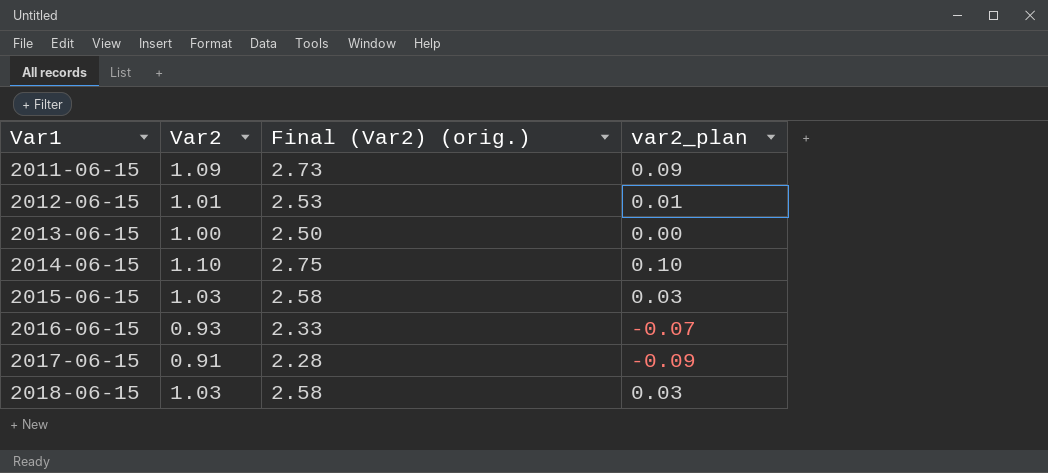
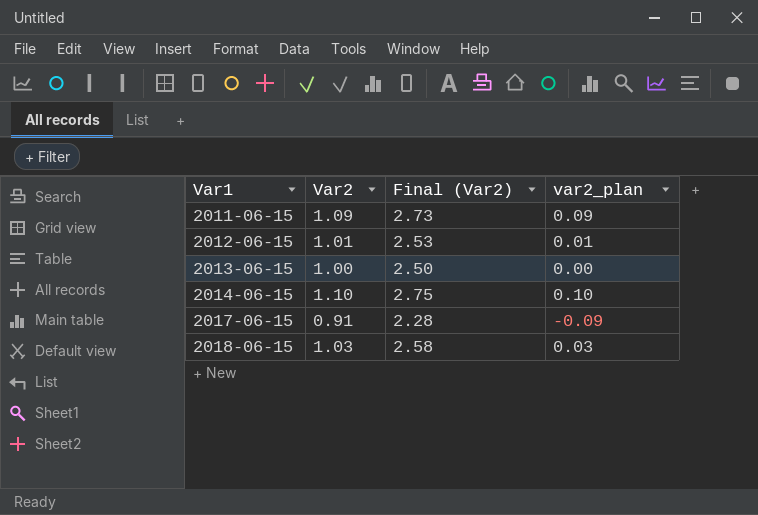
column name: Final (Var2) (orig.) -> Final (Var2)
row 2015-06-15: 1.03 | 2.58 | 0.03 -> none
row 2016-06-15: 0.93 | 2.33 | -0.07 -> none

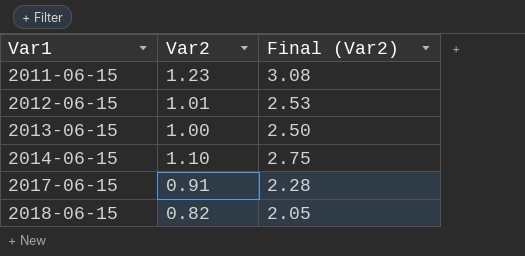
column var2_plan | formula: [Var2] - 1 -> none
2011-06-15 | Var2: 1.09 -> 1.23
2011-06-15 | Final (Var2): 2.73 -> 3.08
2018-06-15 | Var2: 1.03 -> 0.82
2018-06-15 | Final (Var2): 2.58 -> 2.05

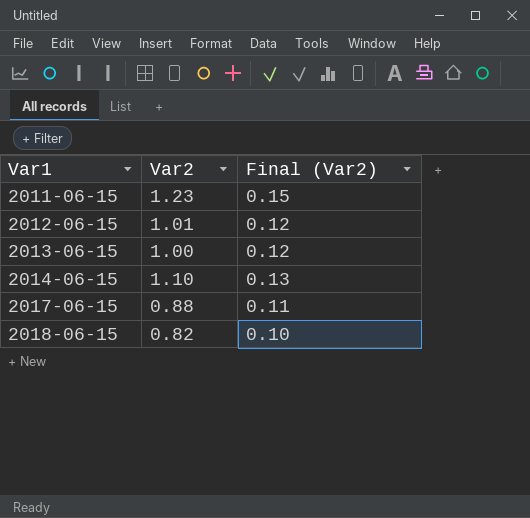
column Final (Var2) | formula: [Var2] * 2.5 -> [Var2] * 0.12
2017-06-15 | Var2: 0.91 -> 0.88

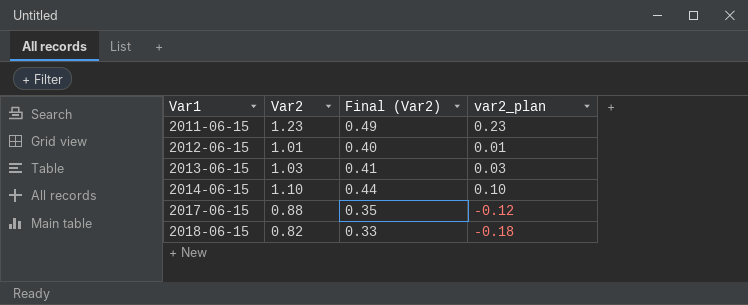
column Final (Var2) | formula: [Var2] * 0.12 -> [Var2] * 0.4
column var2_plan | formula: none -> [Var2] - 1
2013-06-15 | Var2: 1.00 -> 1.03

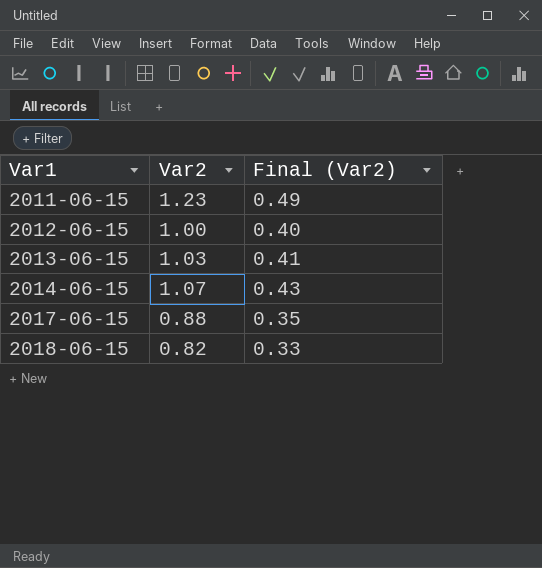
column var2_plan | formula: [Var2] - 1 -> none
2012-06-15 | Var2: 1.01 -> 1.00
2014-06-15 | Var2: 1.10 -> 1.07
2014-06-15 | Final (Var2): 0.44 -> 0.43

